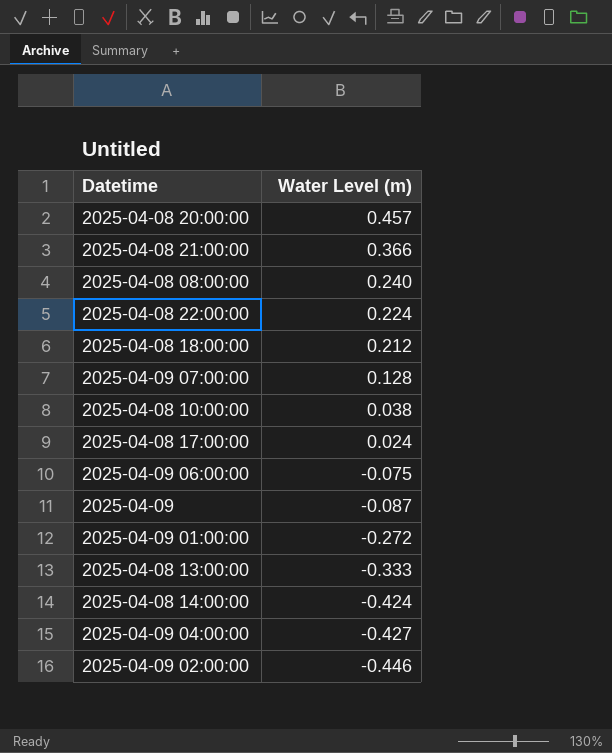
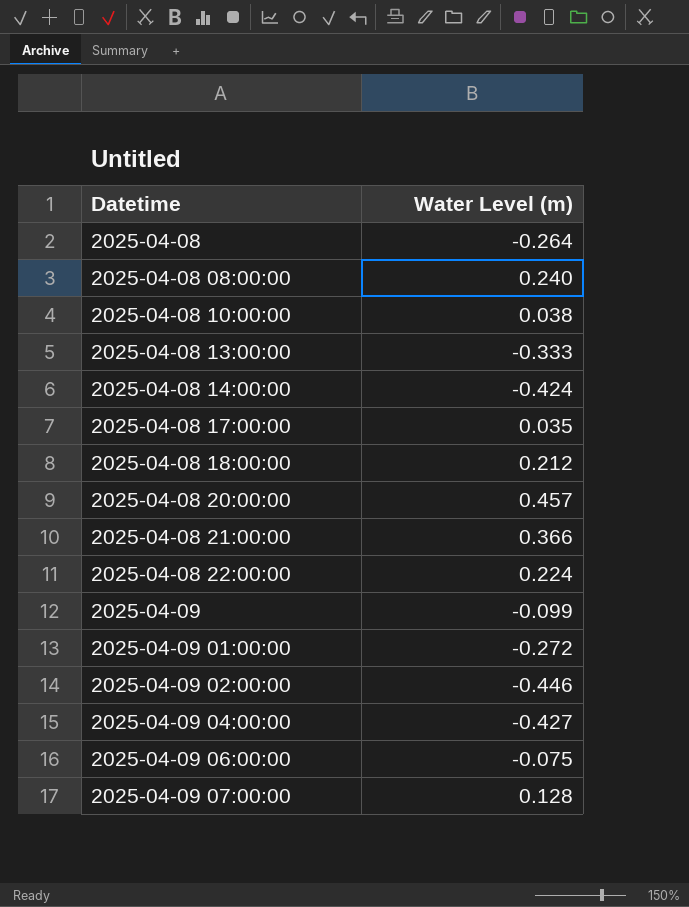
row order: Water Level (m) descending -> Datetime ascending
row 2025-04-08: none -> -0.264
2025-04-08 17:00:00 | Water Level (m): 0.024 -> 0.035
2025-04-09 | Water Level (m): -0.087 -> -0.099

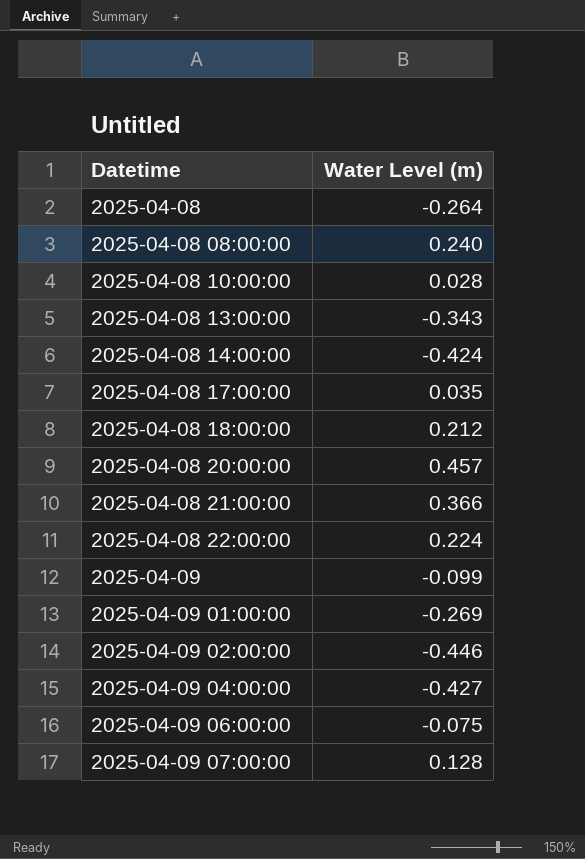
2025-04-08 10:00:00 | Water Level (m): 0.038 -> 0.028
2025-04-08 13:00:00 | Water Level (m): -0.333 -> -0.343
2025-04-09 01:00:00 | Water Level (m): -0.272 -> -0.269

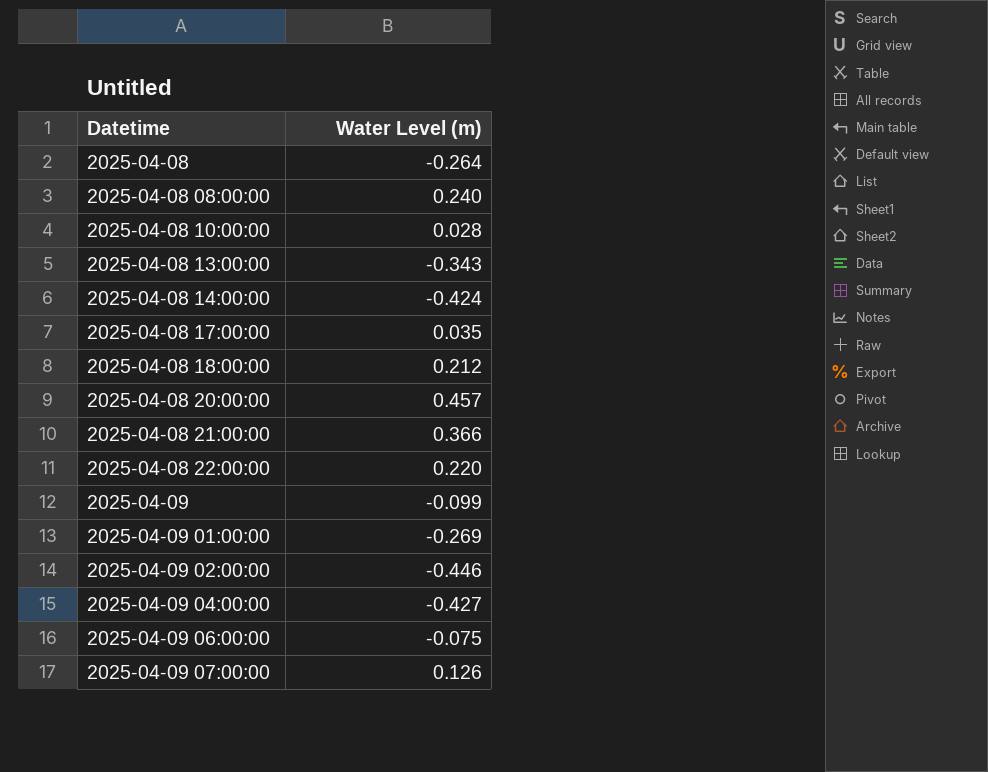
2025-04-08 22:00:00 | Water Level (m): 0.224 -> 0.220
2025-04-09 07:00:00 | Water Level (m): 0.128 -> 0.126

